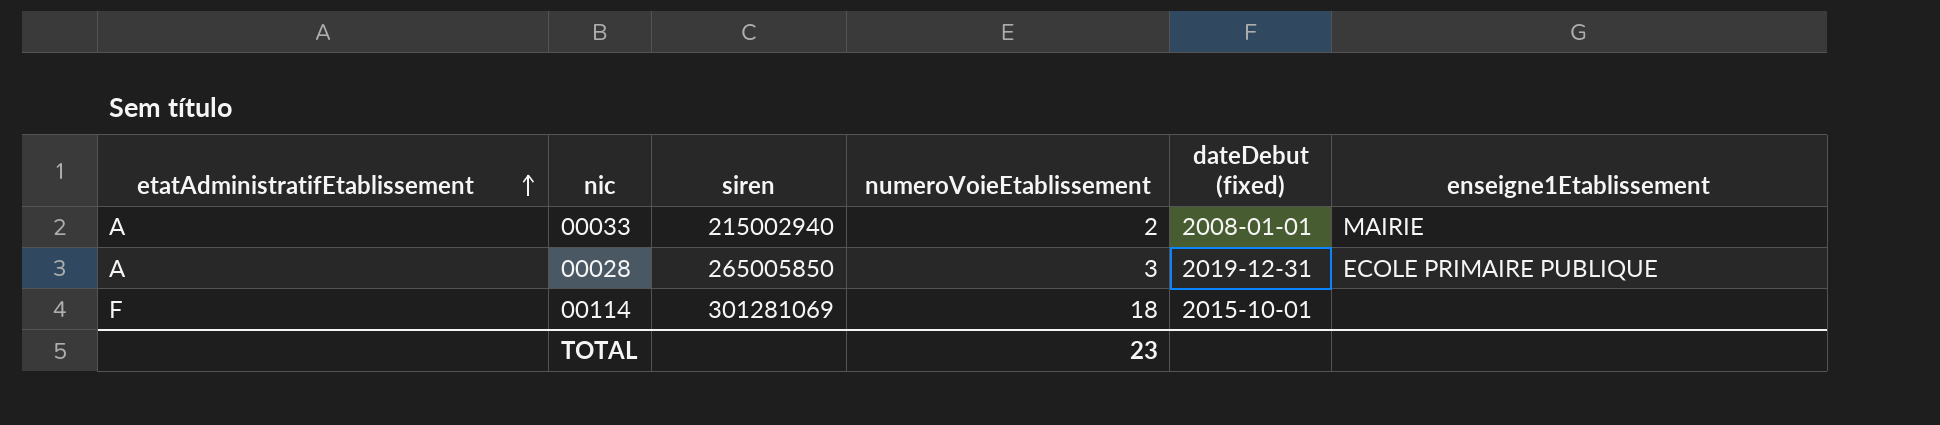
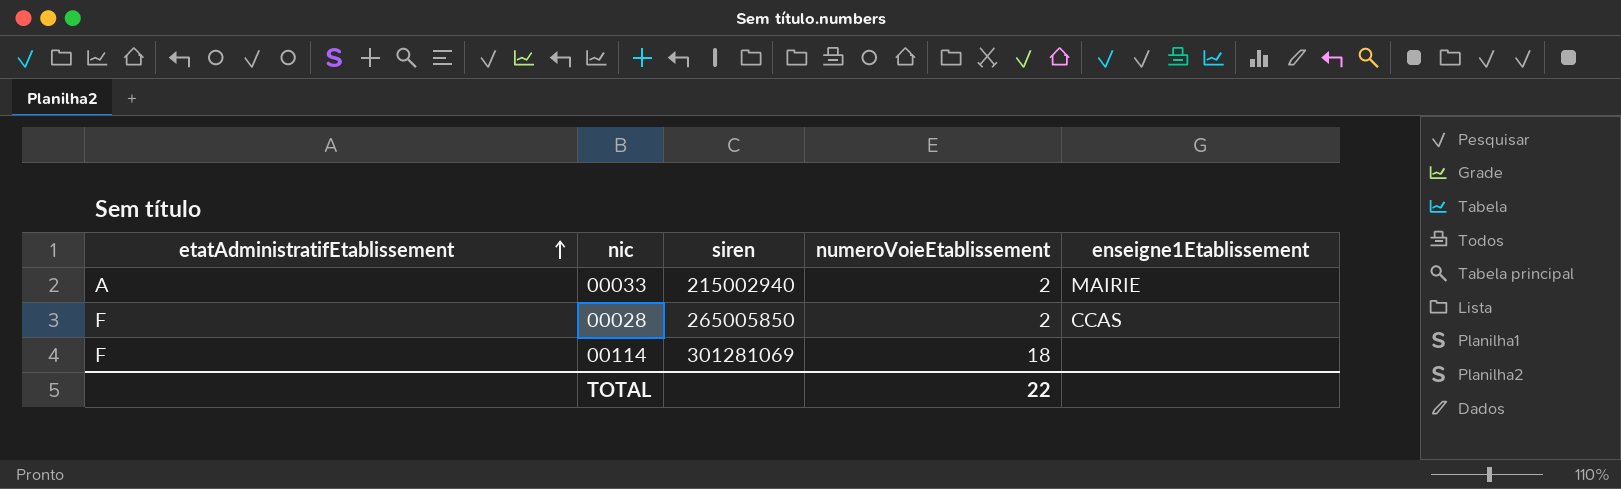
column dateDebut (fixed) | position: 5 -> none
00028 | etatAdministratifEtablissement: A -> F
00028 | numeroVoieEtablissement: 3 -> 2
00028 | enseigne1Etablissement: ECOLE PRIMAIRE PUBLIQUE -> CCAS
TOTAL | numeroVoieEtablissement: 23 -> 22

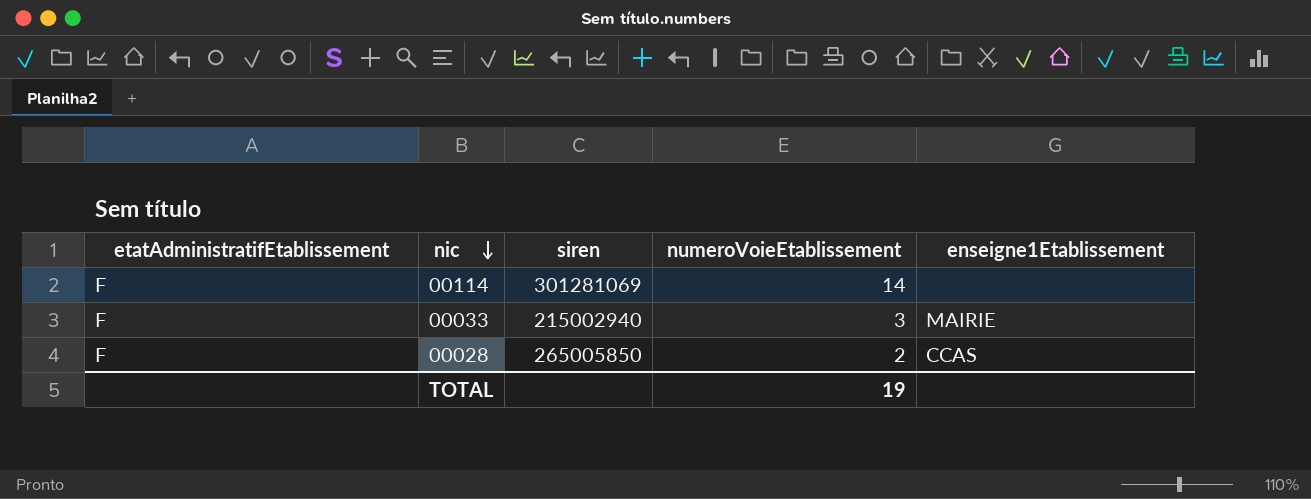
row order: etatAdministratifEtablissement ascending -> nic descending
00114 | numeroVoieEtablissement: 18 -> 14
00033 | etatAdministratifEtablissement: A -> F
00033 | numeroVoieEtablissement: 2 -> 3
TOTAL | numeroVoieEtablissement: 22 -> 19

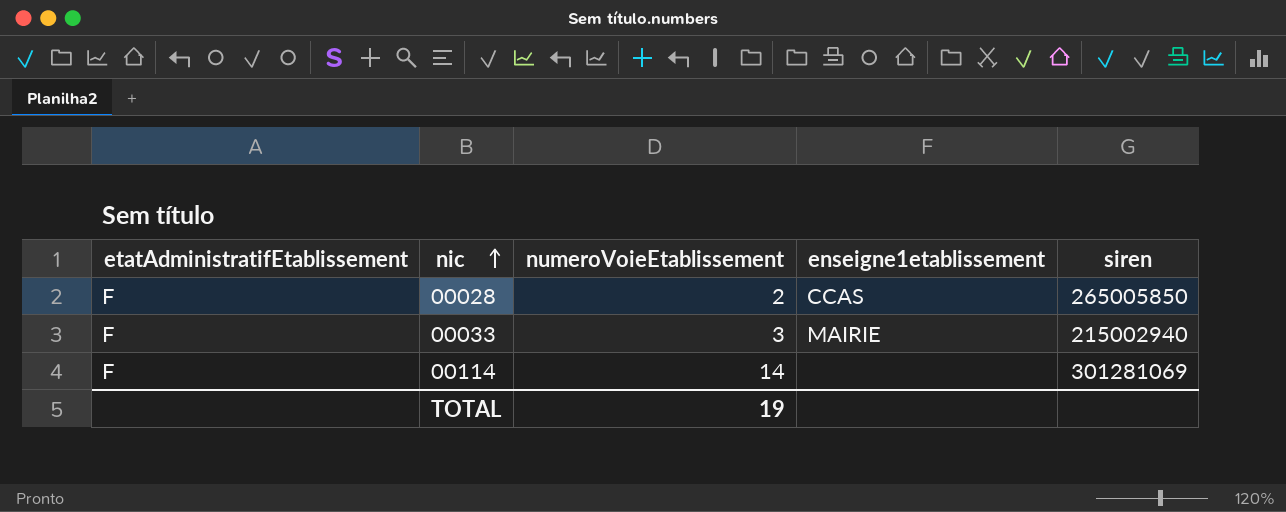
row order: nic descending -> nic ascending
column name: enseigne1Etablissement -> enseigne1etablissement
column siren | position: 3 -> 5

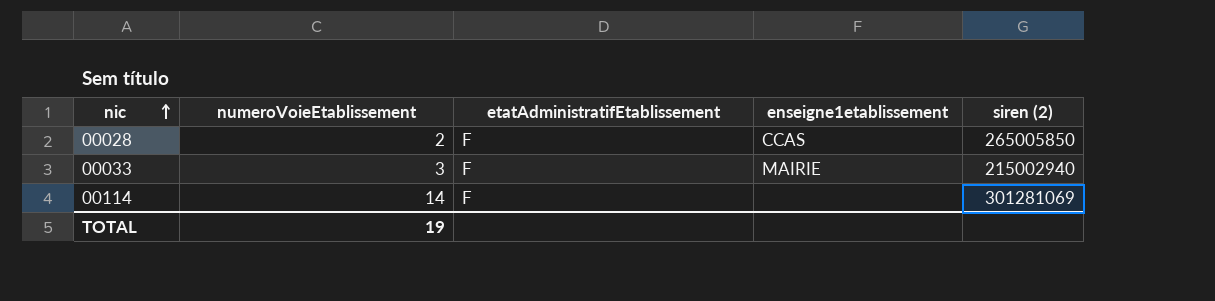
column etatAdministratifEtablissement | position: 1 -> 3
column name: siren -> siren (2)

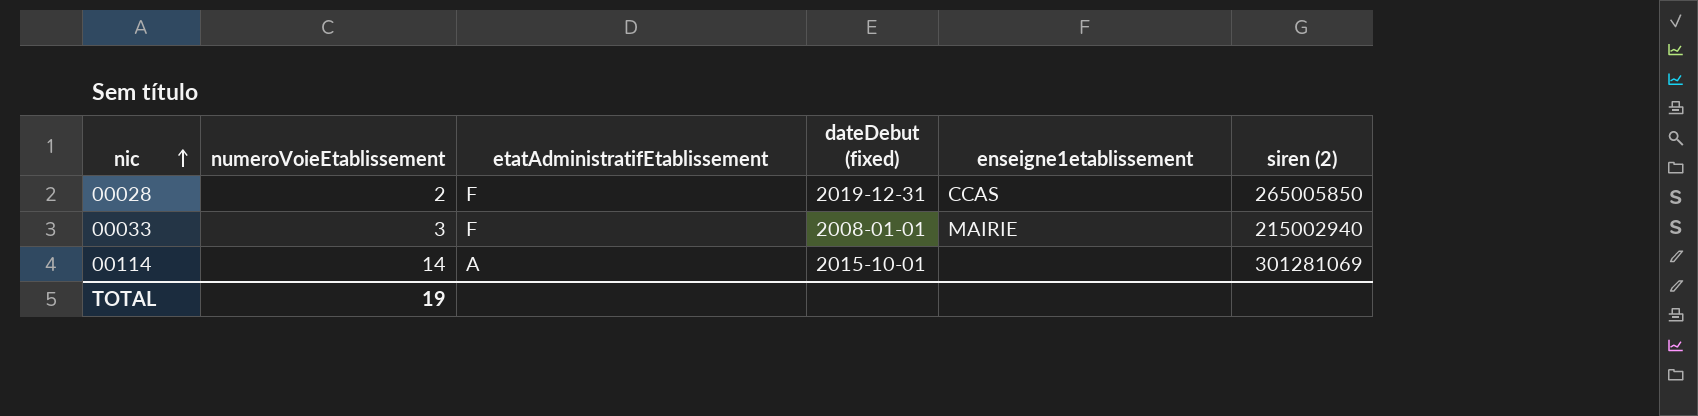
column dateDebut (fixed) | position: none -> 4
00114 | etatAdministratifEtablissement: F -> A

